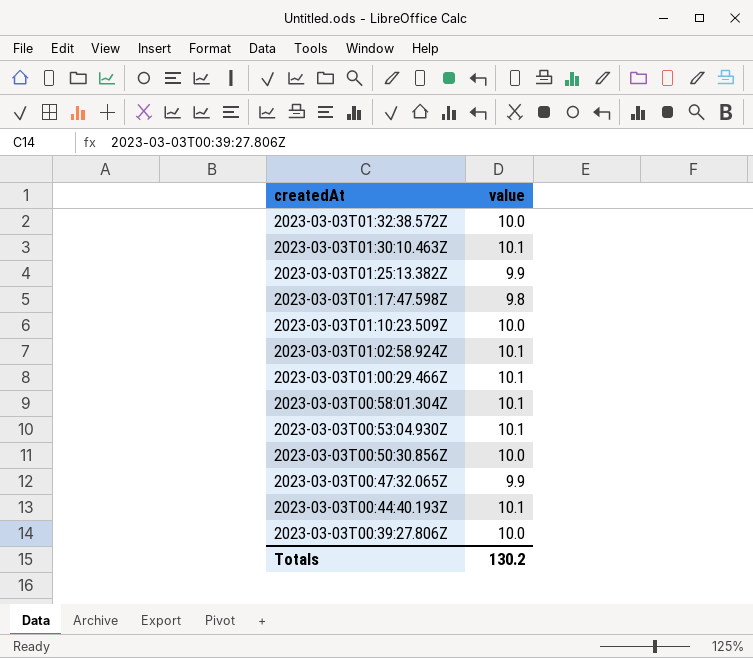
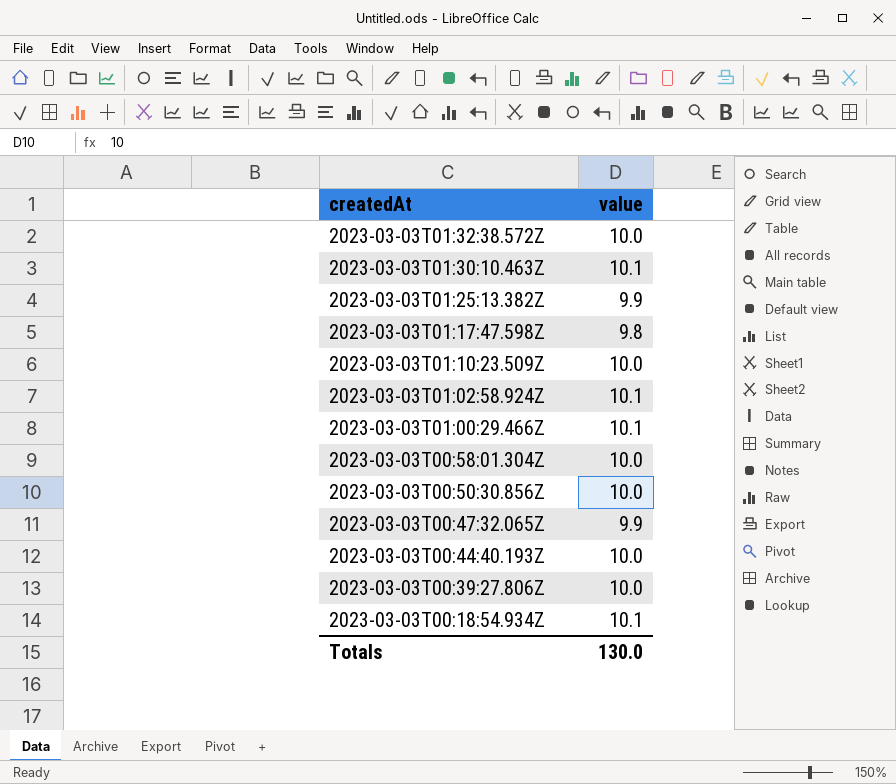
row 2023-03-03T00:53:04.930Z: 10.1 -> none
2023-03-03T00:58:01.304Z | value: 10.1 -> 10.0
2023-03-03T00:44:40.193Z | value: 10.1 -> 10.0
row 2023-03-03T00:18:54.934Z: none -> 10.1
Totals | value: 130.2 -> 130.0

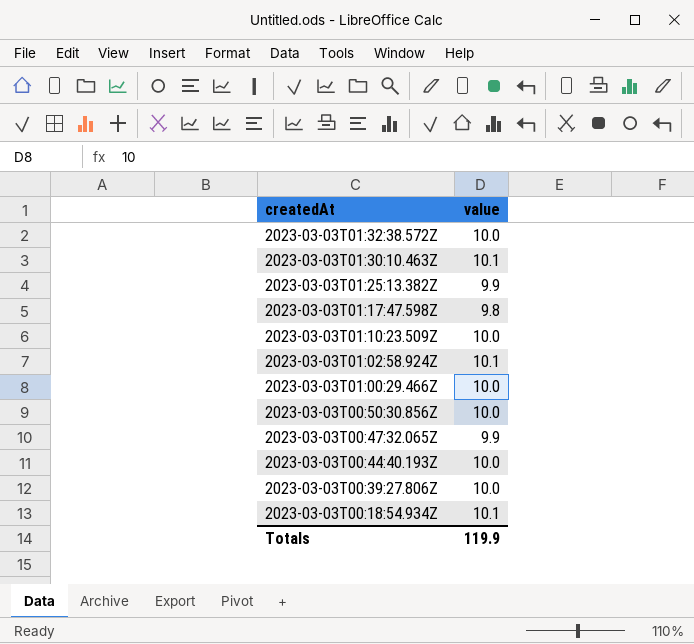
row 2023-03-03T00:58:01.304Z: 10.0 -> none
2023-03-03T01:00:29.466Z | value: 10.1 -> 10.0
Totals | value: 130.0 -> 119.9

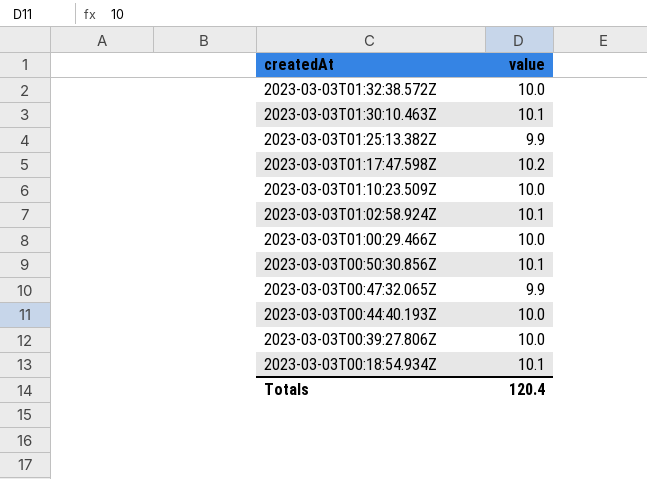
2023-03-03T01:17:47.598Z | value: 9.8 -> 10.2
2023-03-03T00:50:30.856Z | value: 10.0 -> 10.1
Totals | value: 119.9 -> 120.4

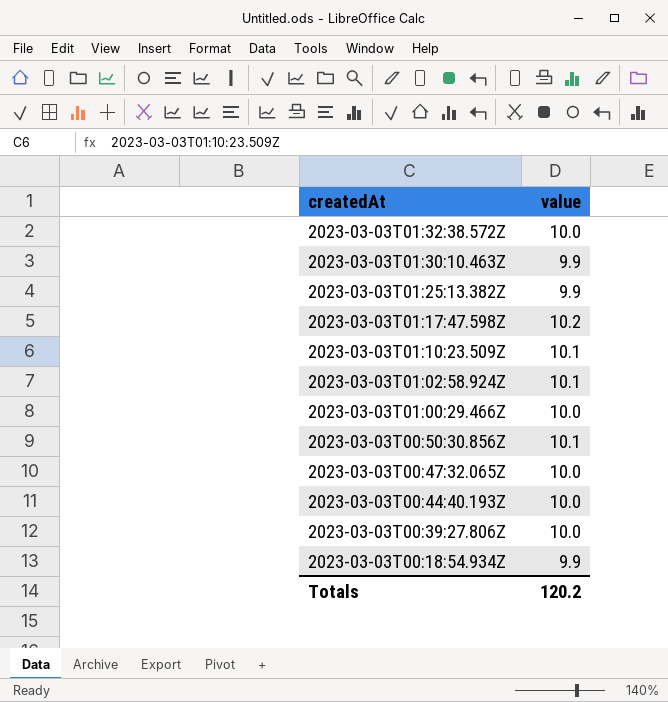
2023-03-03T01:30:10.463Z | value: 10.1 -> 9.9
2023-03-03T01:10:23.509Z | value: 10.0 -> 10.1
2023-03-03T00:47:32.065Z | value: 9.9 -> 10.0
2023-03-03T00:18:54.934Z | value: 10.1 -> 9.9
Totals | value: 120.4 -> 120.2

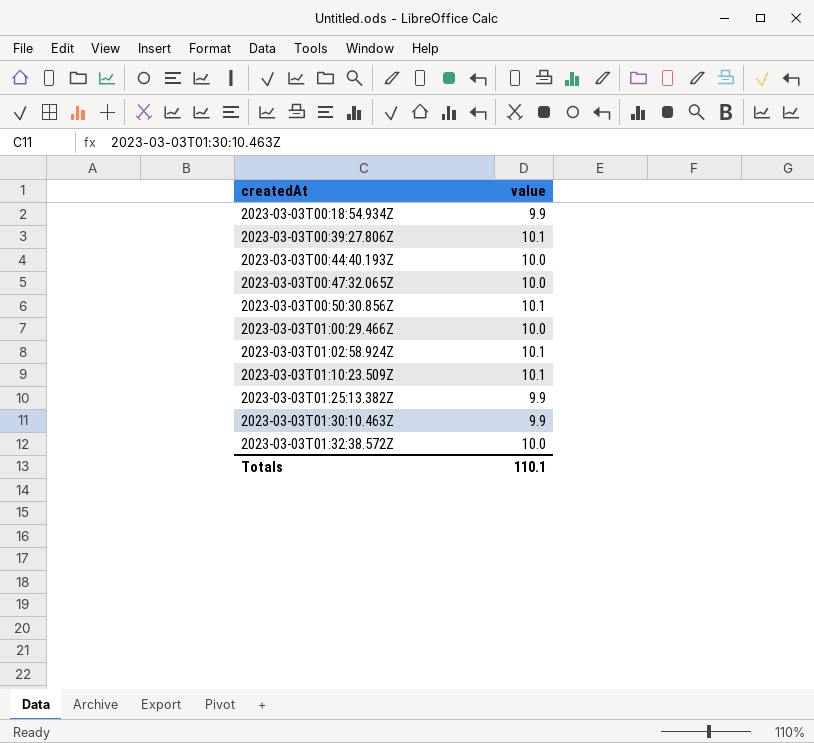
row order: createdAt descending -> createdAt ascending
row 2023-03-03T01:17:47.598Z: 10.2 -> none
2023-03-03T00:39:27.806Z | value: 10.0 -> 10.1
Totals | value: 120.2 -> 110.1

